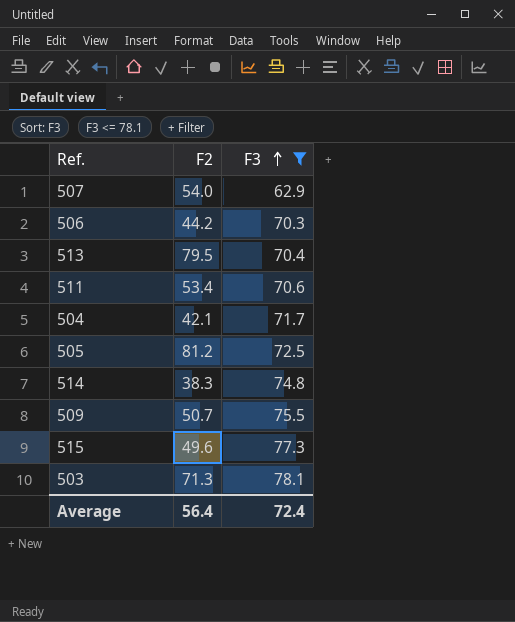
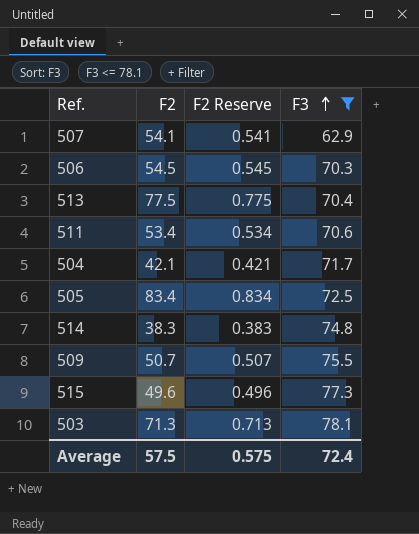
column F2 Reserve | formula: none -> [F2] * 0.01
507 | F2: 54.0 -> 54.1
506 | F2: 44.2 -> 54.5
513 | F2: 79.5 -> 77.5
505 | F2: 81.2 -> 83.4
Average | F2: 56.4 -> 57.5

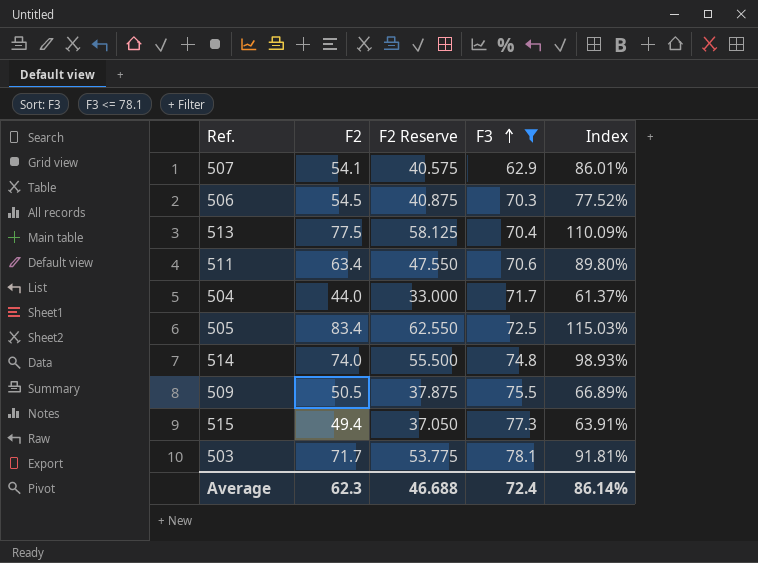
column F2 Reserve | formula: [F2] * 0.01 -> [F2] * 0.75
column Index | formula: none -> [F2] / [F3]
511 | F2: 53.4 -> 63.4
504 | F2: 42.1 -> 44.0
514 | F2: 38.3 -> 74.0
509 | F2: 50.7 -> 50.5
515 | F2: 49.6 -> 49.4
503 | F2: 71.3 -> 71.7
Average | F2: 57.5 -> 62.3
Average | F2 Reserve: 0.575 -> 46.688

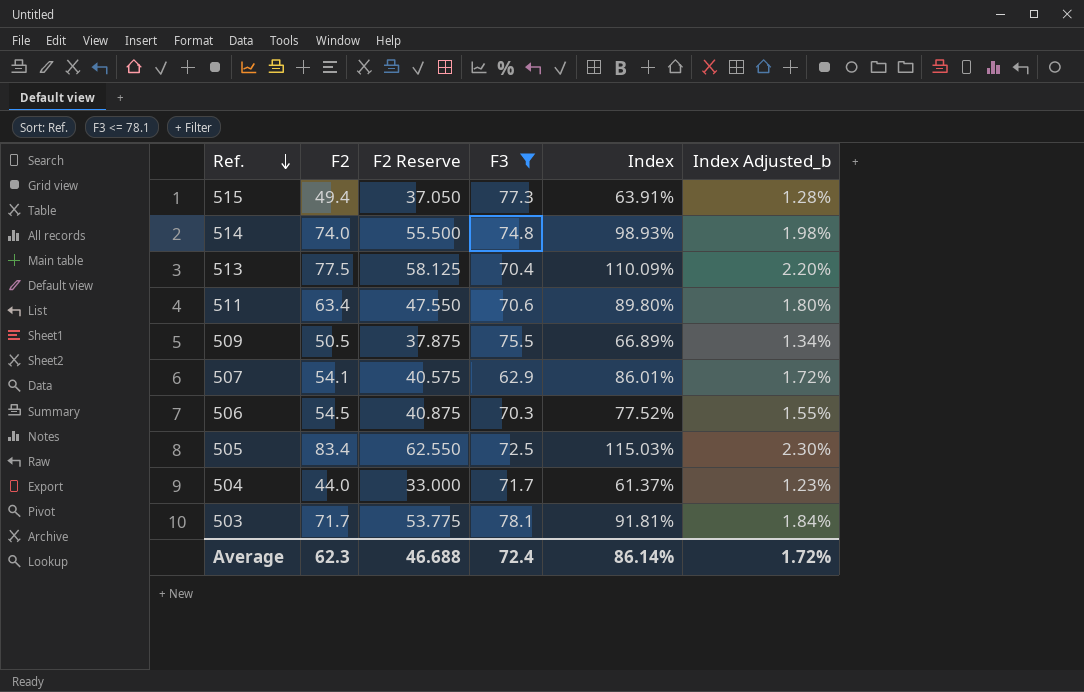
row order: F3 ascending -> Ref. descending
column Index Adjusted_b | formula: none -> [Index] * 0.02

